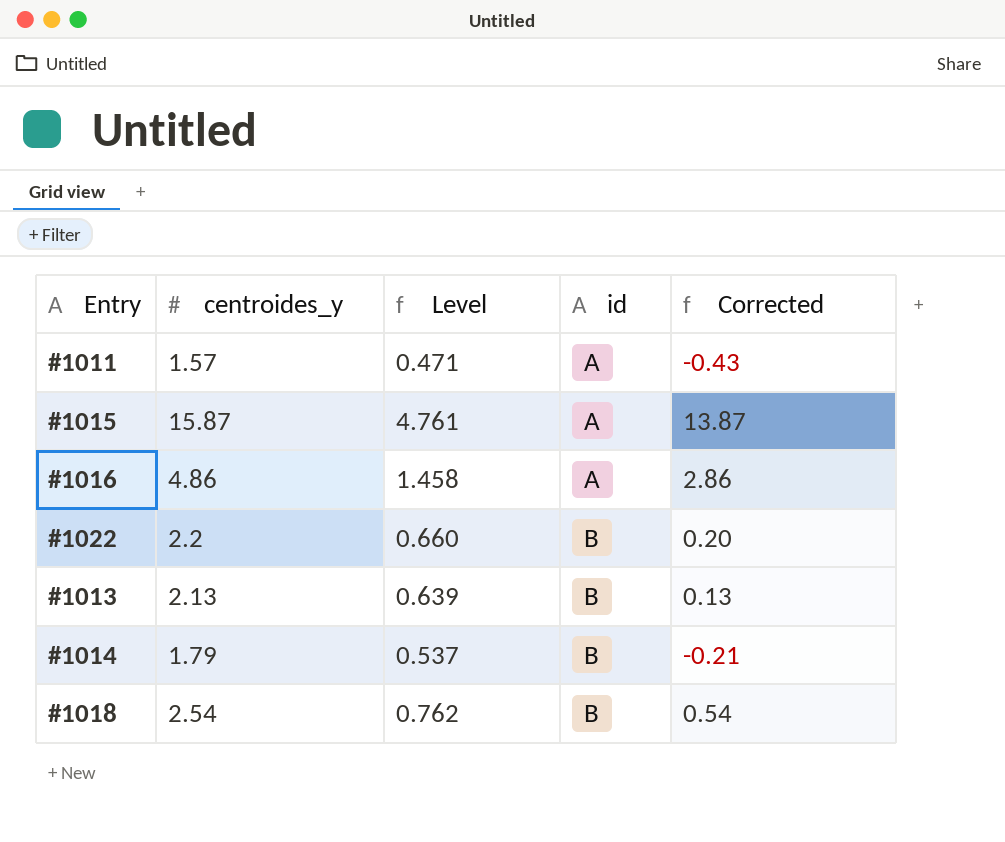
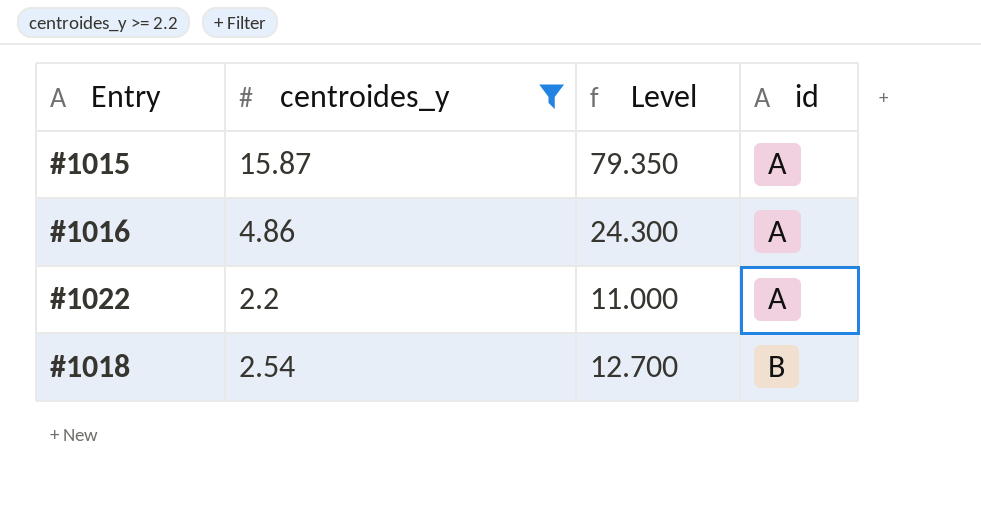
filter: none -> centroides_y >= 2.2
column Corrected | formula: [centroides_y] - 2 -> none
column Level | formula: [centroides_y] * 0.3 -> [centroides_y] * 5
#1022 | id: B -> A

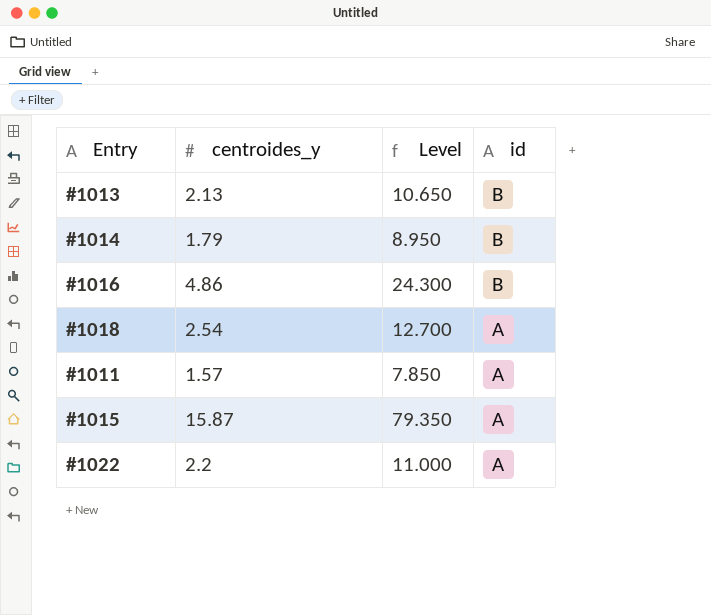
filter: centroides_y >= 2.2 -> none
row order: id ascending -> id descending
#1016 | id: A -> B
#1018 | id: B -> A

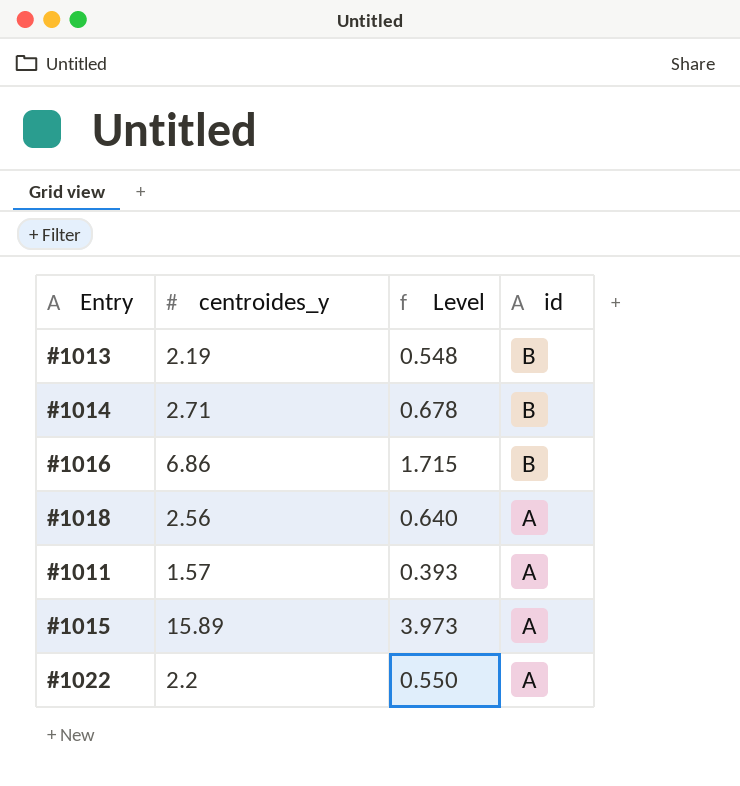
column Level | formula: [centroides_y] * 5 -> [centroides_y] * 0.25
#1013 | centroides_y: 2.13 -> 2.19
#1014 | centroides_y: 1.79 -> 2.71
#1016 | centroides_y: 4.86 -> 6.86
#1018 | centroides_y: 2.54 -> 2.56
#1015 | centroides_y: 15.87 -> 15.89

